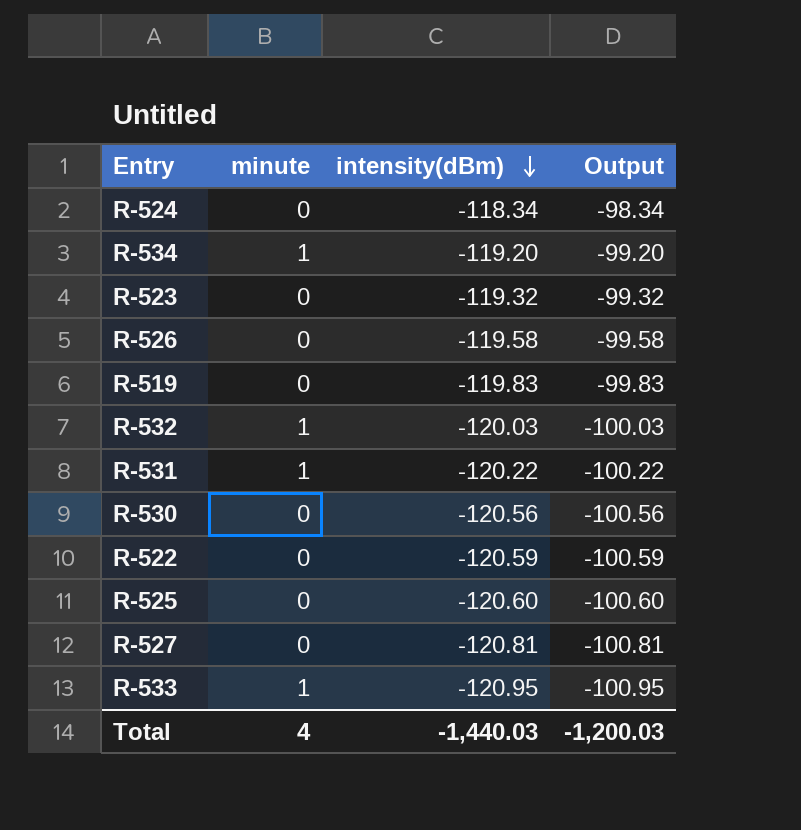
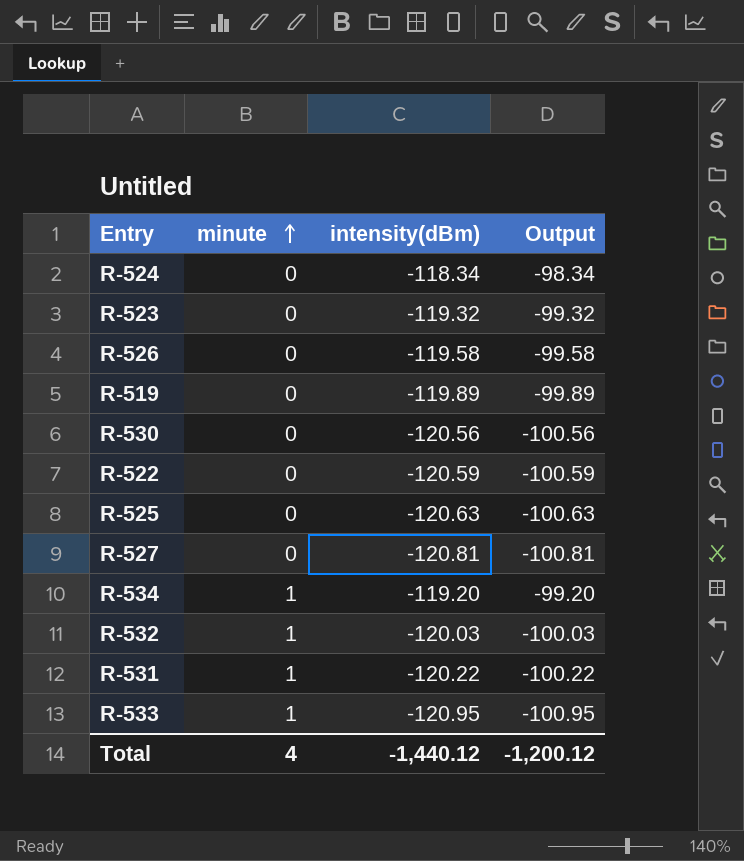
row order: intensity(dBm) descending -> minute ascending
R-519 | intensity(dBm): -119.83 -> -119.89
R-519 | Output: -99.83 -> -99.89
R-525 | intensity(dBm): -120.60 -> -120.63
R-525 | Output: -100.60 -> -100.63
Total | intensity(dBm): -1,440.03 -> -1,440.12
Total | Output: -1,200.03 -> -1,200.12

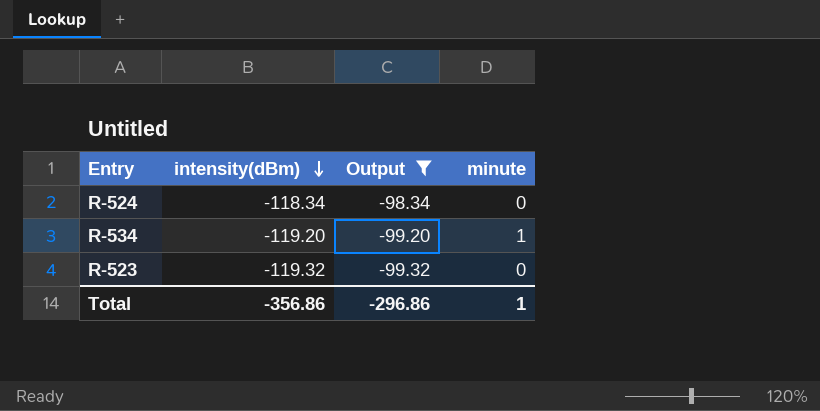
filter: none -> Output >= -99.32
row order: minute ascending -> intensity(dBm) descending
column minute | position: 2 -> 4
Total | intensity(dBm): -1,440.12 -> -356.86
Total | Output: -1,200.12 -> -296.86
Total | minute: 4 -> 1

